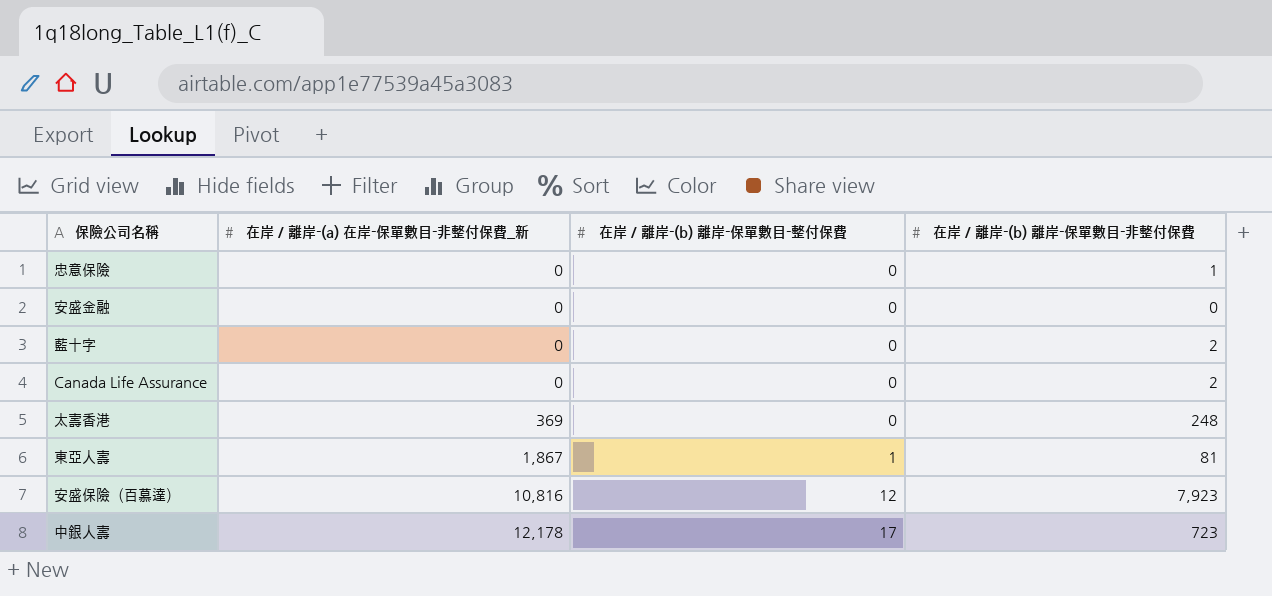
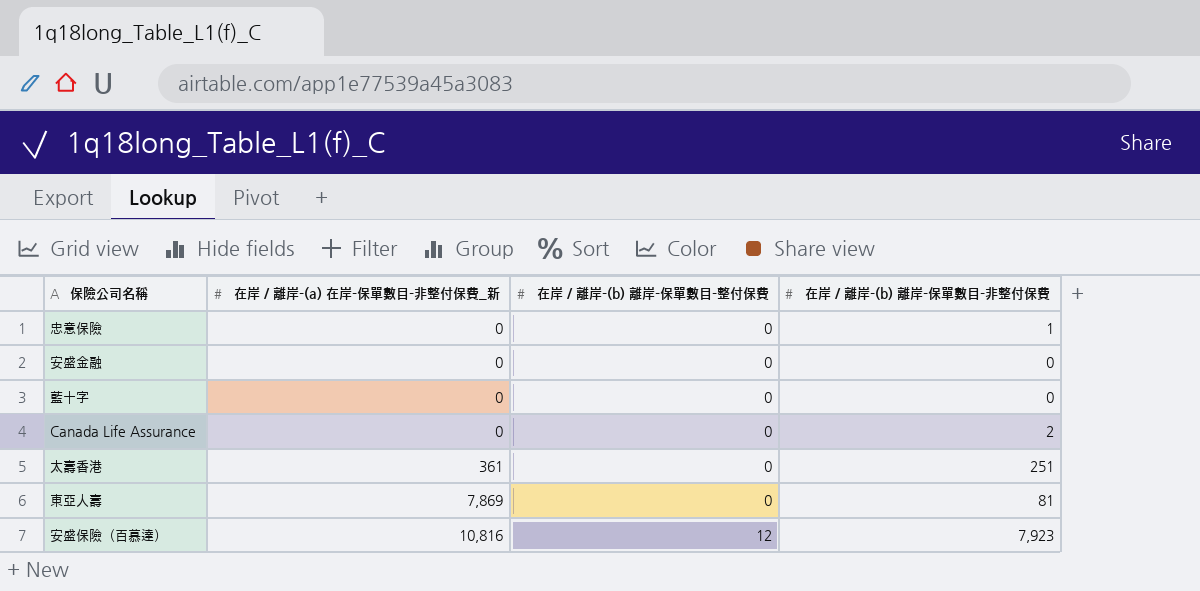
row 中銀人壽: 12,178 | 17 | 723 -> none
藍十字 | 在岸 / 離岸-(b) 離岸-保單數目-非整付保費: 2 -> 0
太壽香港 | 在岸 / 離岸-(a) 在岸-保單數目-非整付保費_新: 369 -> 361
太壽香港 | 在岸 / 離岸-(b) 離岸-保單數目-非整付保費: 248 -> 251
東亞人壽 | 在岸 / 離岸-(a) 在岸-保單數目-非整付保費_新: 1,867 -> 7,869
東亞人壽 | 在岸 / 離岸-(b) 離岸-保單數目-整付保費: 1 -> 0

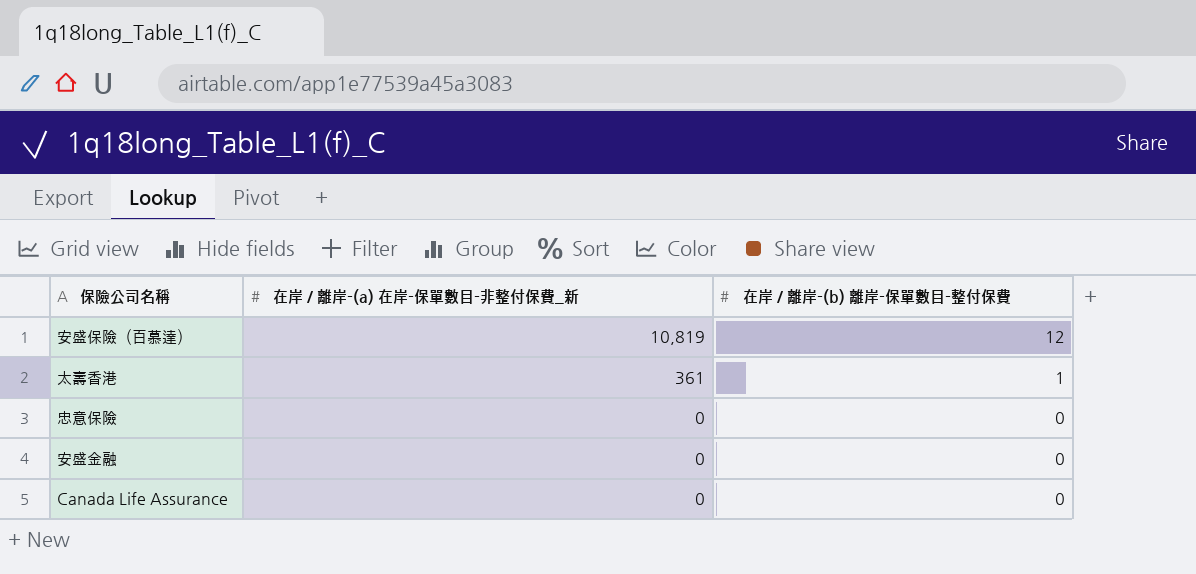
row order: 在岸 / 離岸-(a) 在岸-保單數目-非整付保費_新 ascending -> 在岸 / 離岸-(a) 在岸-保單數目-非整付保費_新 descending
column 在岸 / 離岸-(b) 離岸-保單數目-非整付保費 | position: 4 -> none
row 藍十字: 0 | 0 | 0 -> none
row 東亞人壽: 7,869 | 0 | 81 -> none
安盛保險（百慕達） | 在岸 / 離岸-(a) 在岸-保單數目-非整付保費_新: 10,816 -> 10,819
太壽香港 | 在岸 / 離岸-(b) 離岸-保單數目-整付保費: 0 -> 1

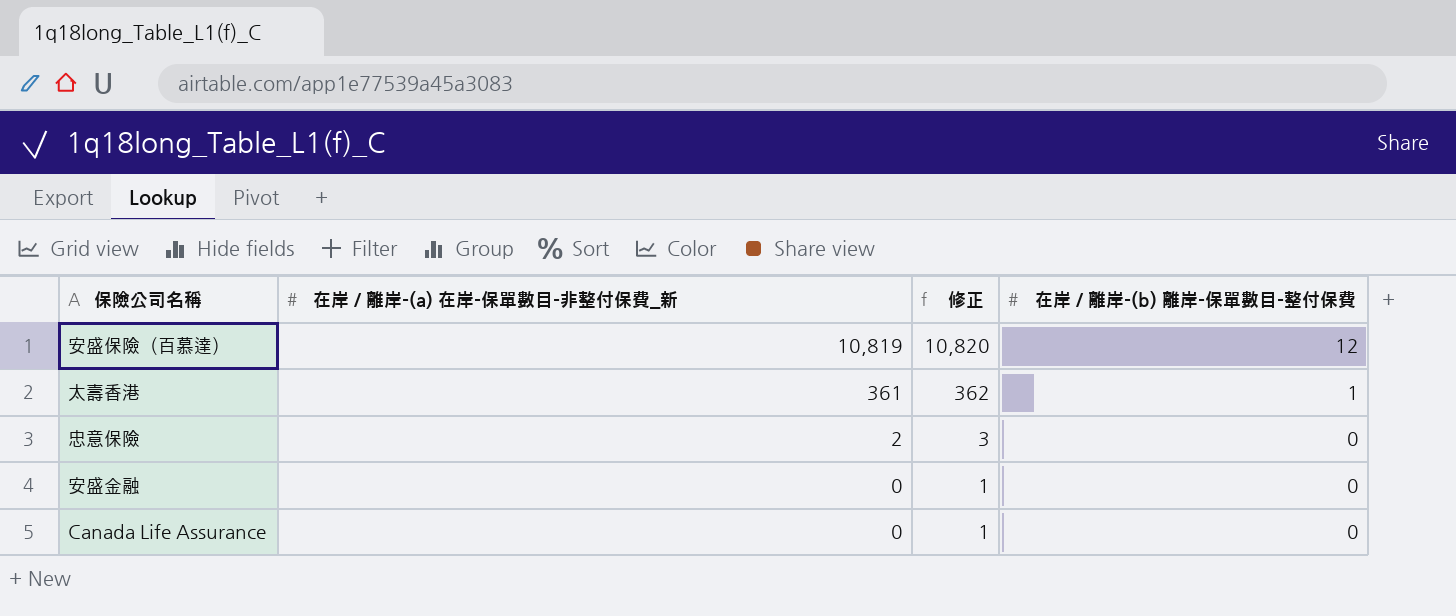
column 修正 | formula: none -> [在岸 / 離岸-(a) 在岸-保單數目-非整付保費_新] + 1
忠意保險 | 在岸 / 離岸-(a) 在岸-保單數目-非整付保費_新: 0 -> 2

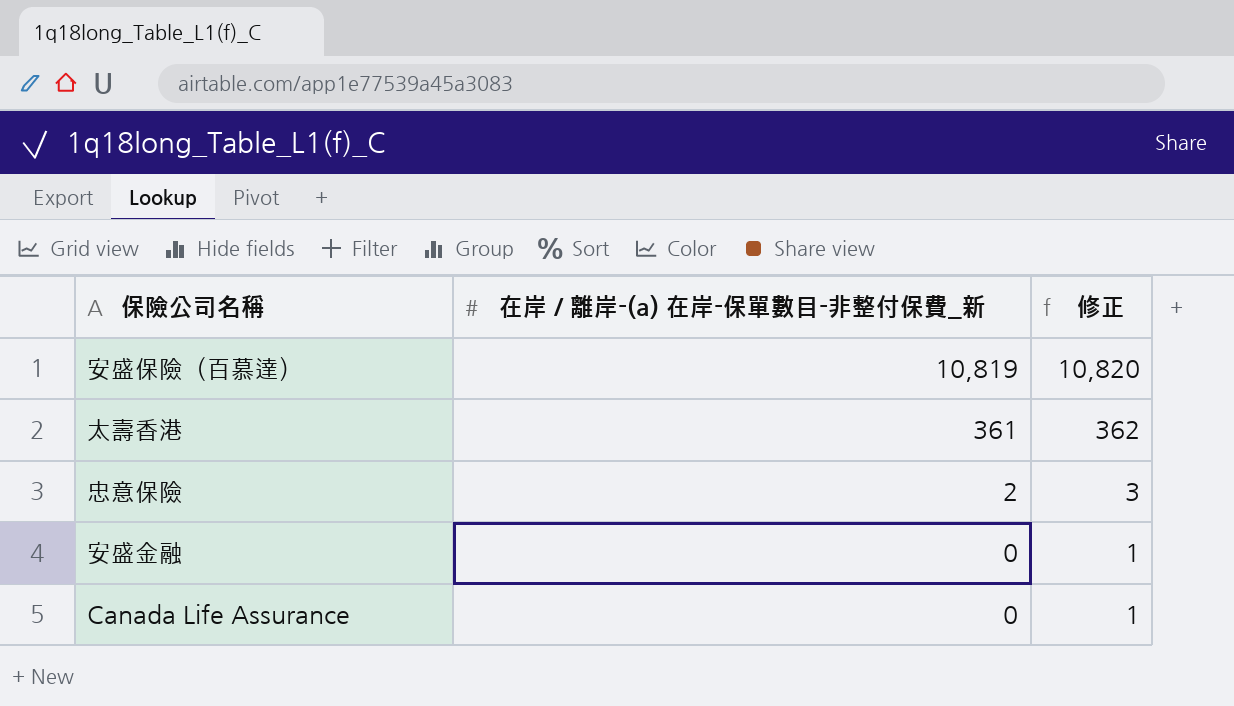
column 在岸 / 離岸-(b) 離岸-保單數目-整付保費 | position: 4 -> none

